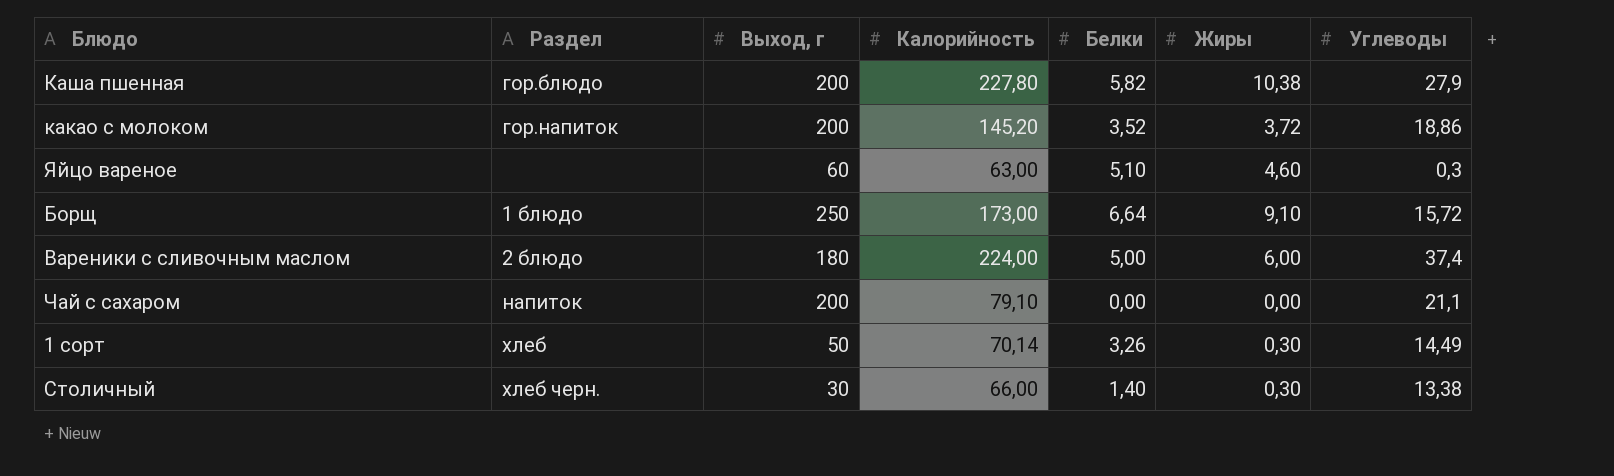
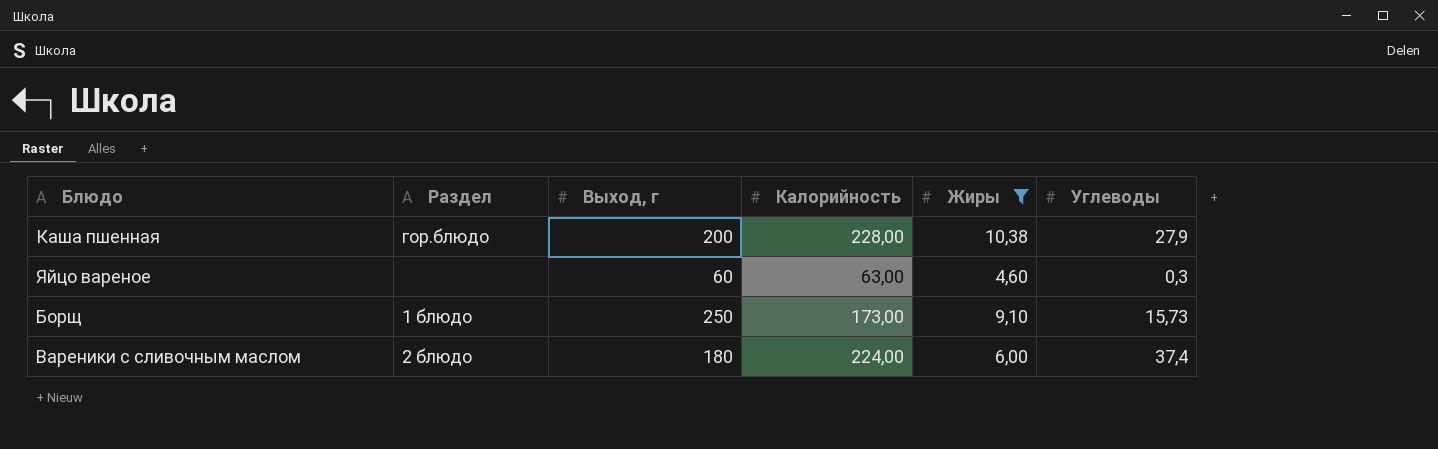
filter: none -> Жиры >= 4,60
column Белки | position: 5 -> none
Каша пшенная | Калорийность: 227,80 -> 228,00
Борщ | Углеводы: 15,72 -> 15,73

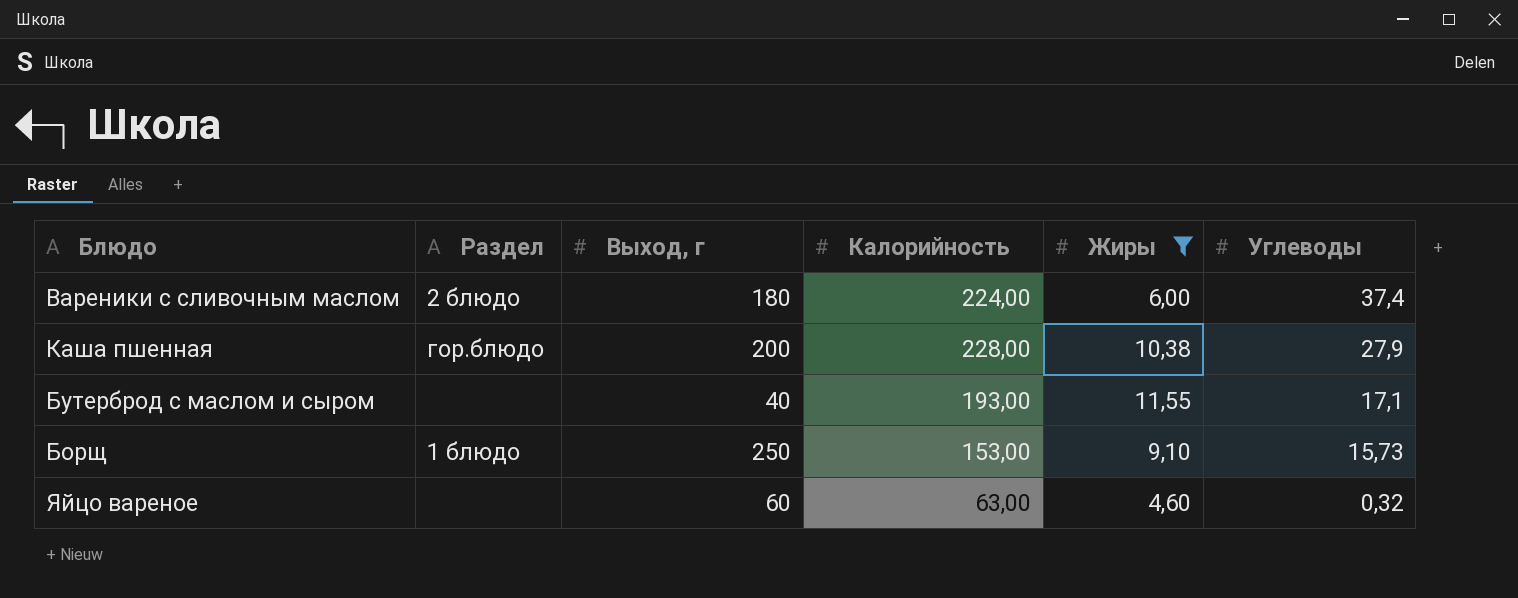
row order: none -> Углеводы descending
row Бутерброд с маслом и сыром: none -> none | 40 | 193,00 | 11,55 | 17,1
Борщ | Калорийность: 173,00 -> 153,00
Яйцо вареное | Углеводы: 0,3 -> 0,32

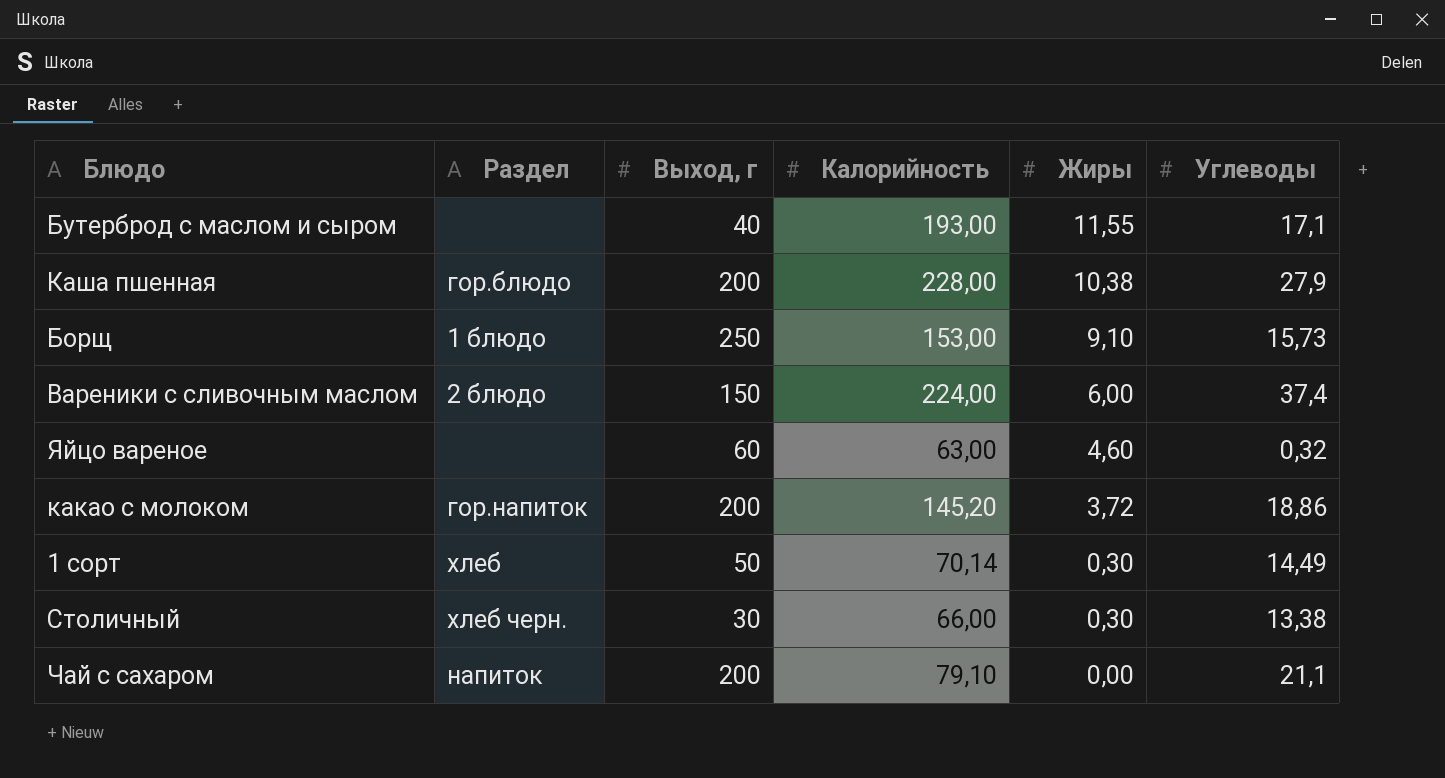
filter: Жиры >= 4,60 -> none
row order: Углеводы descending -> Жиры descending
Вареники с сливочным маслом | Выход, г: 180 -> 150

